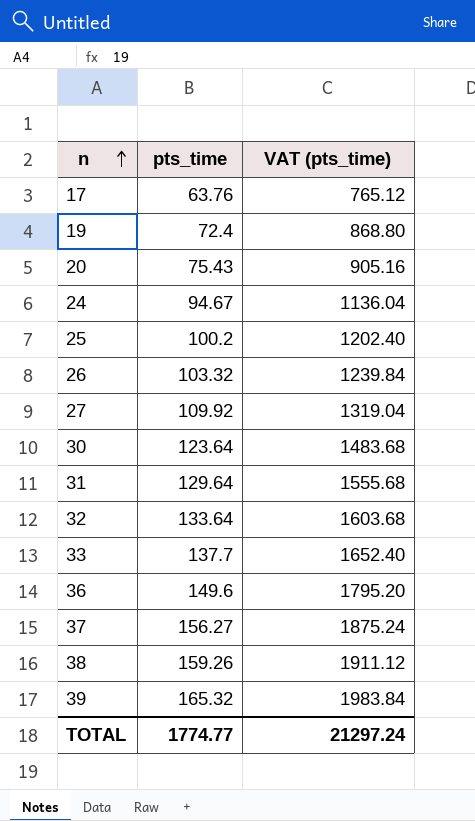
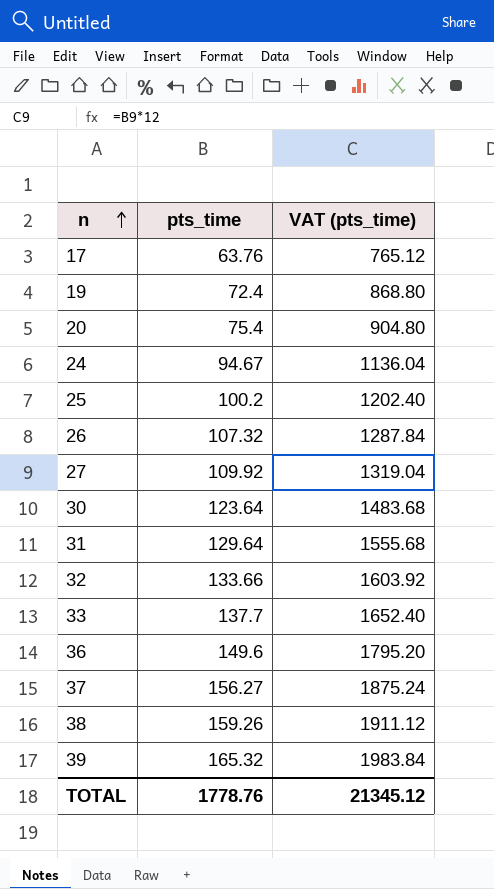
20 | pts_time: 75.43 -> 75.4
20 | VAT (pts_time): 905.16 -> 904.80
26 | pts_time: 103.32 -> 107.32
26 | VAT (pts_time): 1239.84 -> 1287.84
32 | pts_time: 133.64 -> 133.66
32 | VAT (pts_time): 1603.68 -> 1603.92
TOTAL | pts_time: 1774.77 -> 1778.76
TOTAL | VAT (pts_time): 21297.24 -> 21345.12

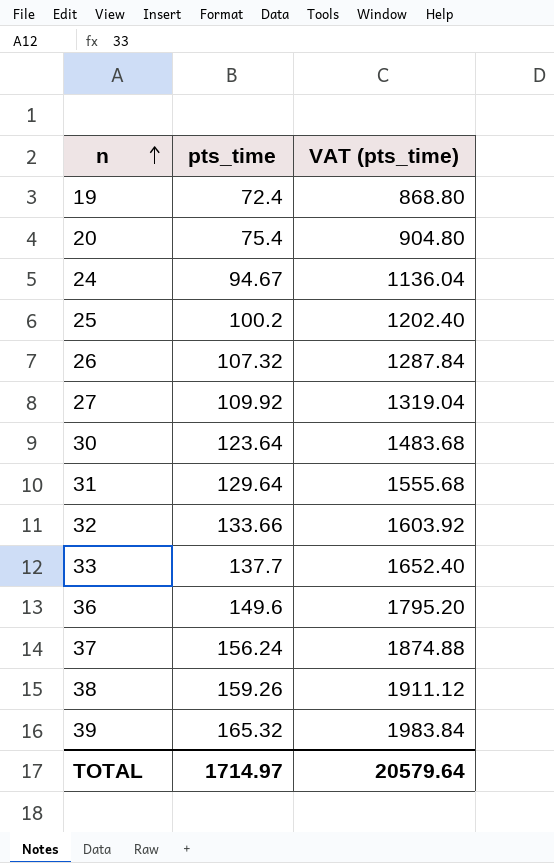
row 17: 63.76 | 765.12 -> none
37 | pts_time: 156.27 -> 156.24
37 | VAT (pts_time): 1875.24 -> 1874.88
TOTAL | pts_time: 1778.76 -> 1714.97
TOTAL | VAT (pts_time): 21345.12 -> 20579.64

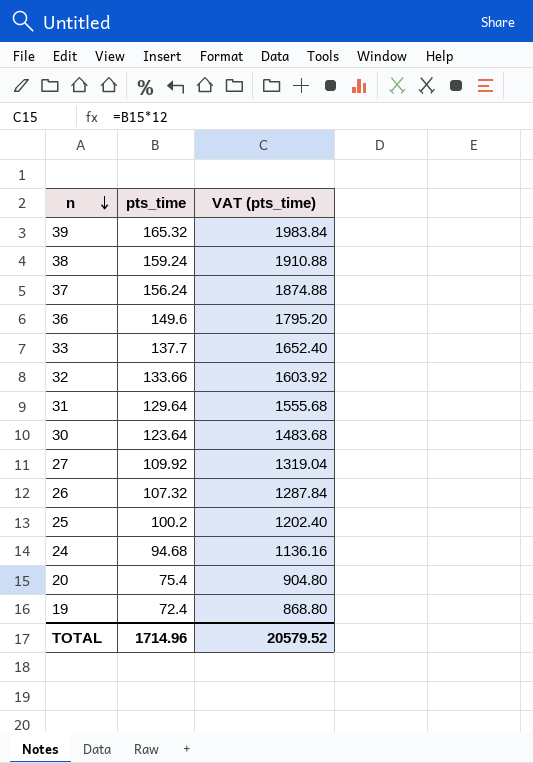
row order: n ascending -> n descending
38 | pts_time: 159.26 -> 159.24
38 | VAT (pts_time): 1911.12 -> 1910.88
24 | pts_time: 94.67 -> 94.68
24 | VAT (pts_time): 1136.04 -> 1136.16
TOTAL | pts_time: 1714.97 -> 1714.96
TOTAL | VAT (pts_time): 20579.64 -> 20579.52

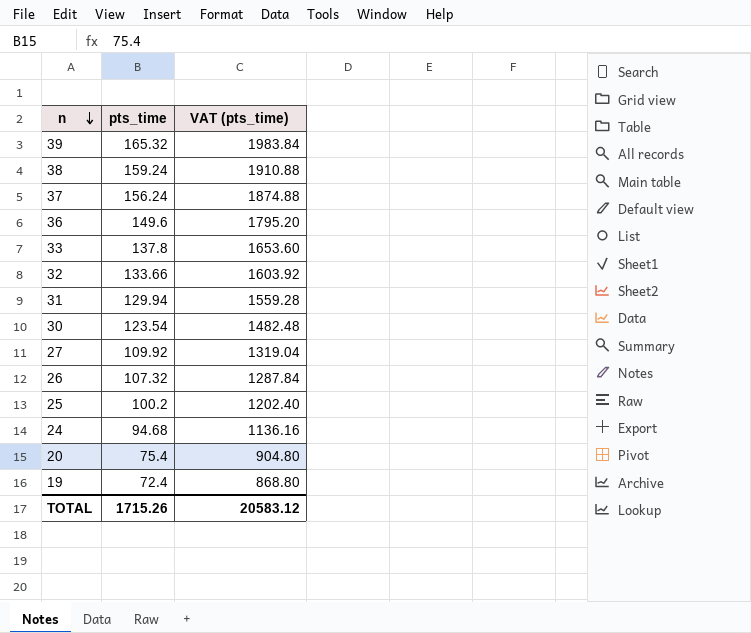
33 | pts_time: 137.7 -> 137.8
33 | VAT (pts_time): 1652.40 -> 1653.60
31 | pts_time: 129.64 -> 129.94
31 | VAT (pts_time): 1555.68 -> 1559.28
30 | pts_time: 123.64 -> 123.54
30 | VAT (pts_time): 1483.68 -> 1482.48
TOTAL | pts_time: 1714.96 -> 1715.26
TOTAL | VAT (pts_time): 20579.52 -> 20583.12

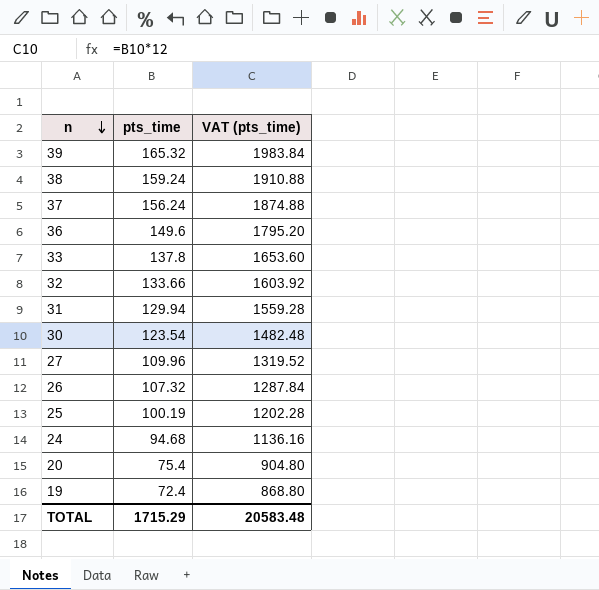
27 | pts_time: 109.92 -> 109.96
27 | VAT (pts_time): 1319.04 -> 1319.52
25 | pts_time: 100.2 -> 100.19
25 | VAT (pts_time): 1202.40 -> 1202.28
TOTAL | pts_time: 1715.26 -> 1715.29
TOTAL | VAT (pts_time): 20583.12 -> 20583.48

